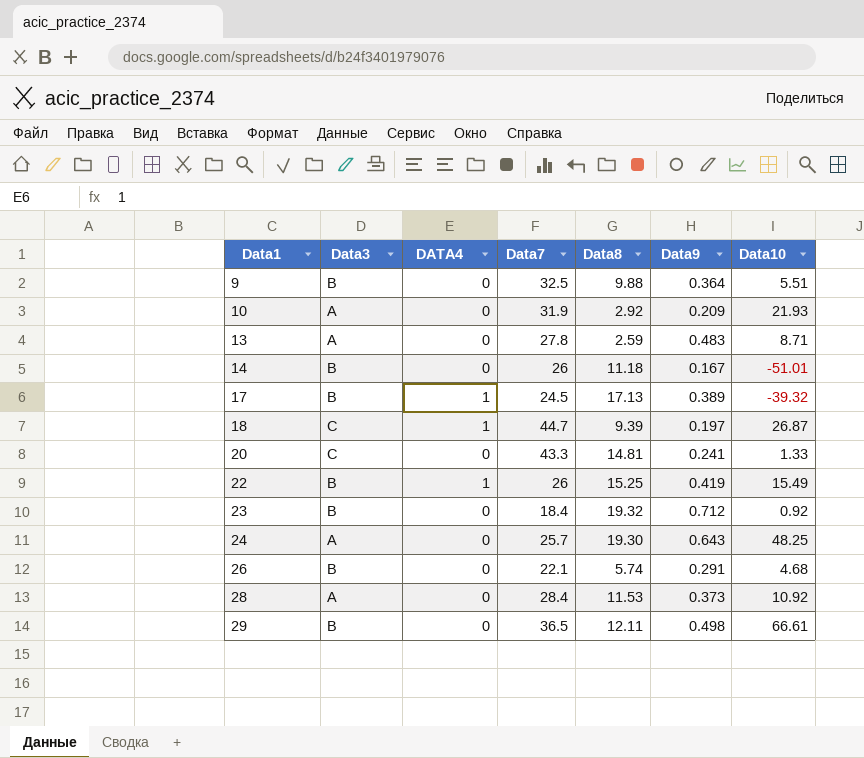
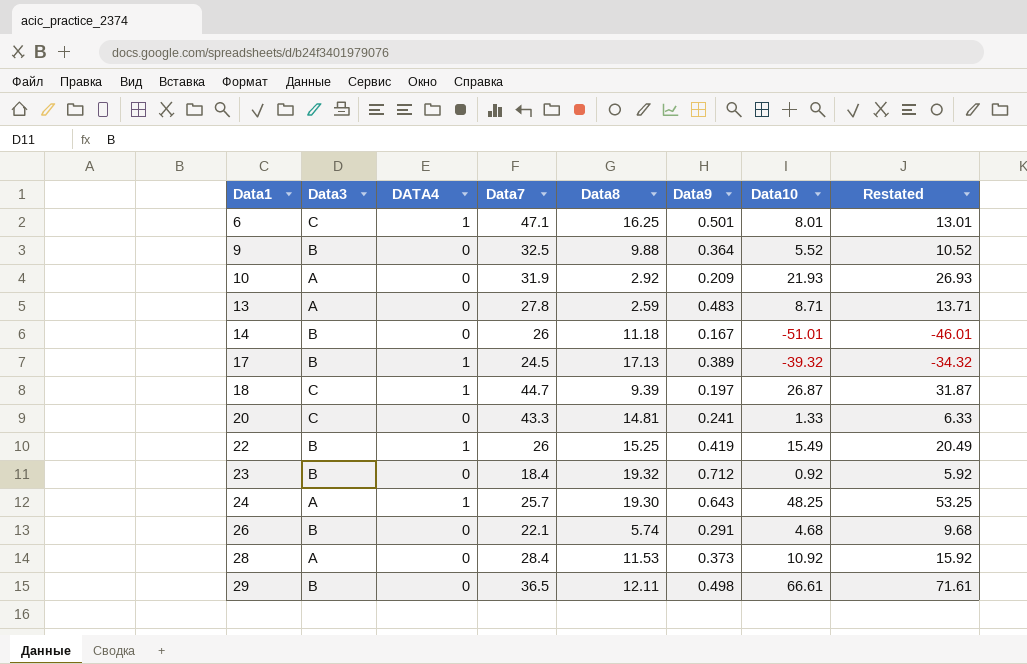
column Restated | formula: none -> [Data10] + 5
row 6: none -> C | 1 | 47.1 | 16.25 | 0.501 | 8.01 | 13.01
9 | Data10: 5.51 -> 5.52
24 | DATA4: 0 -> 1

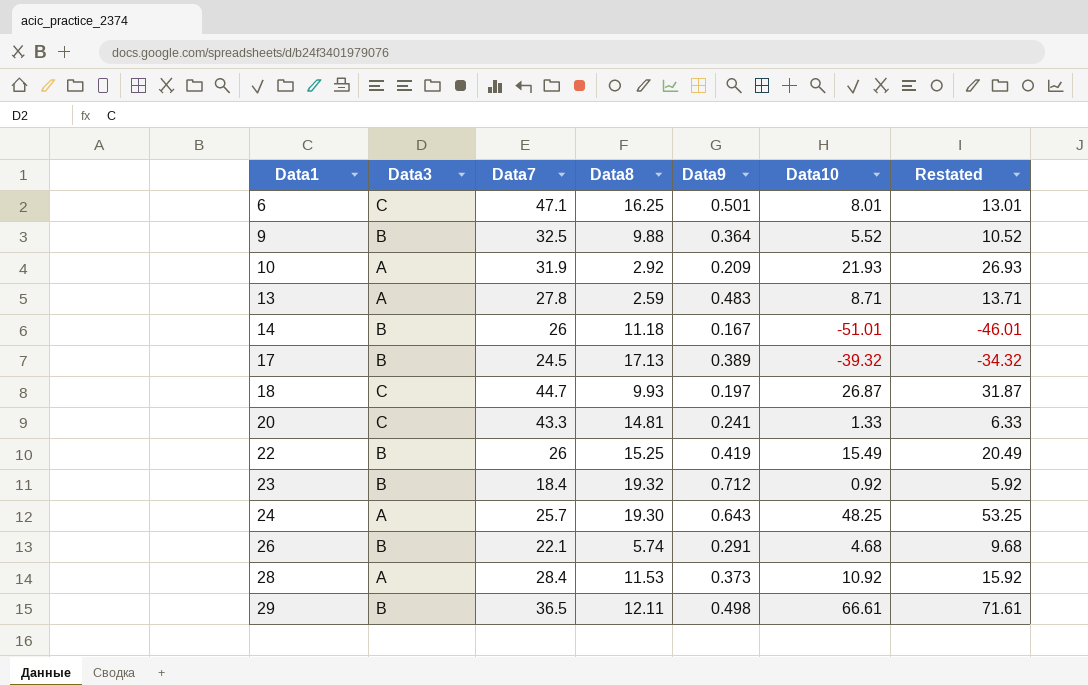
column DATA4 | position: 3 -> none
18 | Data8: 9.39 -> 9.93

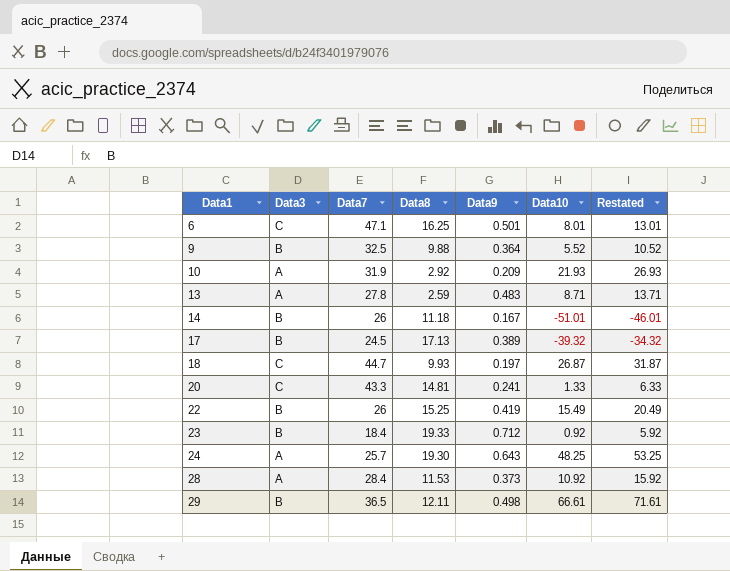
row 26: B | 22.1 | 5.74 | 0.291 | 4.68 | 9.68 -> none
23 | Data8: 19.32 -> 19.33

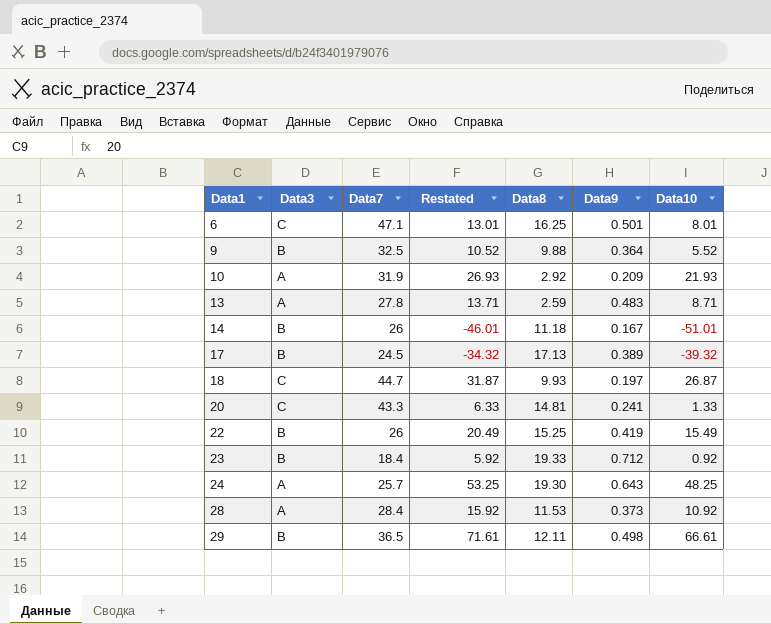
column Restated | position: 7 -> 4

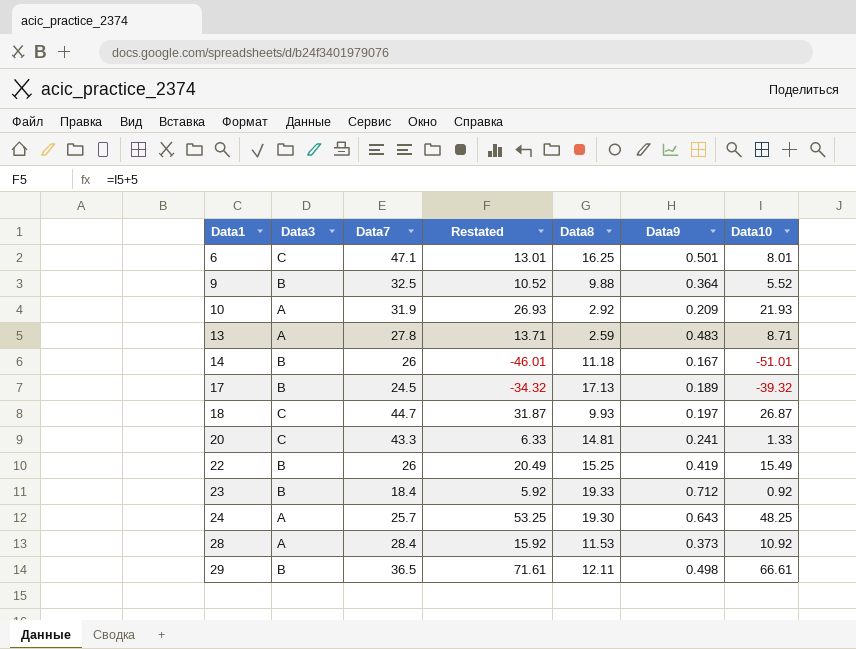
17 | Data9: 0.389 -> 0.189

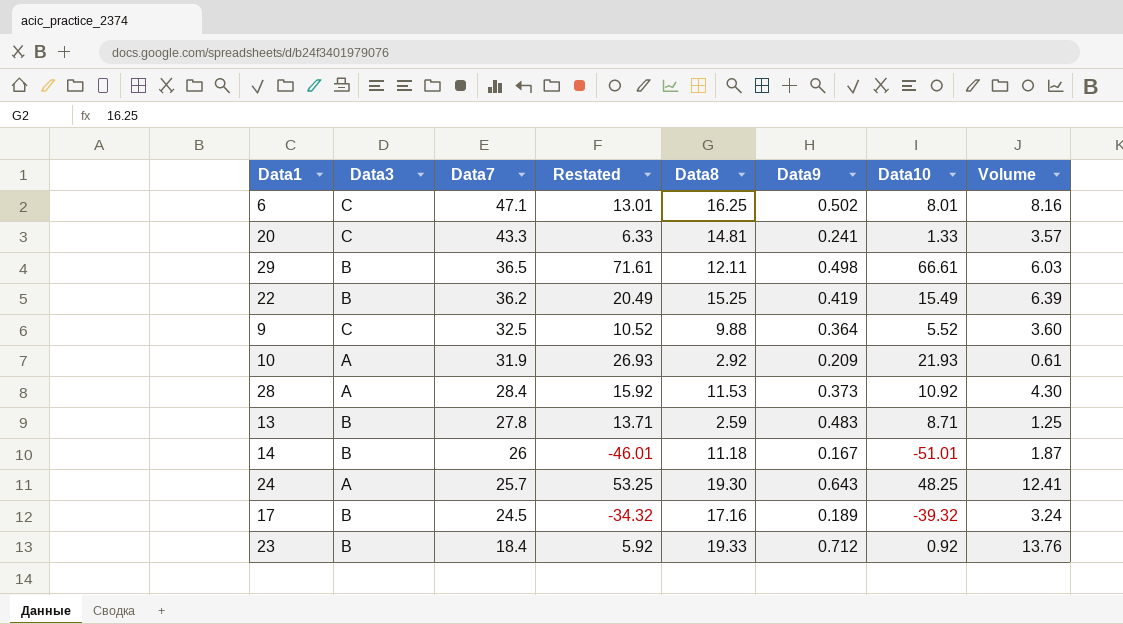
row order: Data1 ascending -> Data7 descending
column Volume | formula: none -> [Data8] * [Data9]
row 18: C | 44.7 | 31.87 | 9.93 | 0.197 | 26.87 -> none
6 | Data9: 0.501 -> 0.502
22 | Data7: 26 -> 36.2
9 | Data3: B -> C
13 | Data3: A -> B
17 | Data8: 17.13 -> 17.16

